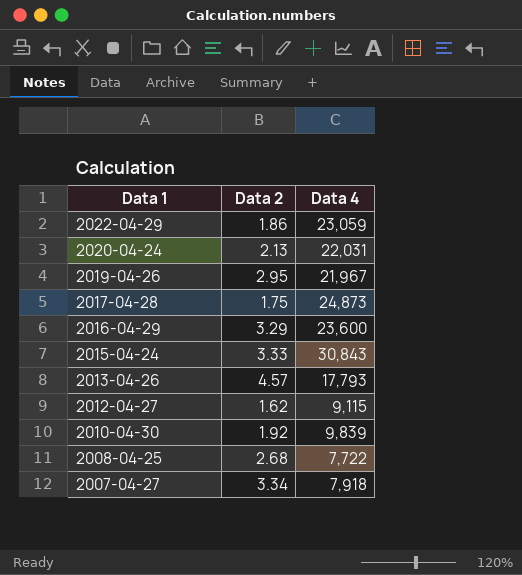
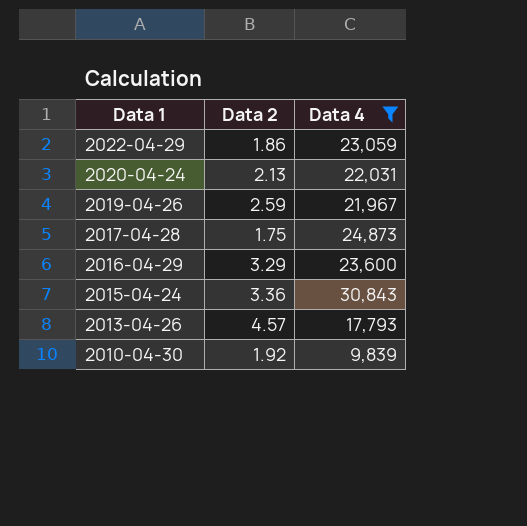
filter: none -> Data 4 >= 9,839
2019-04-26 | Data 2: 2.95 -> 2.59
2015-04-24 | Data 2: 3.33 -> 3.36

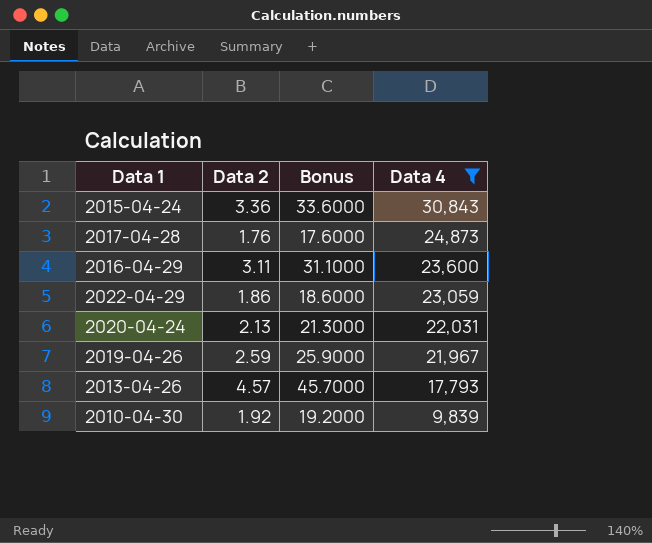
row order: Data 1 descending -> Data 4 descending
column Bonus | formula: none -> [Data 2] * 10
2017-04-28 | Data 2: 1.75 -> 1.76
2016-04-29 | Data 2: 3.29 -> 3.11

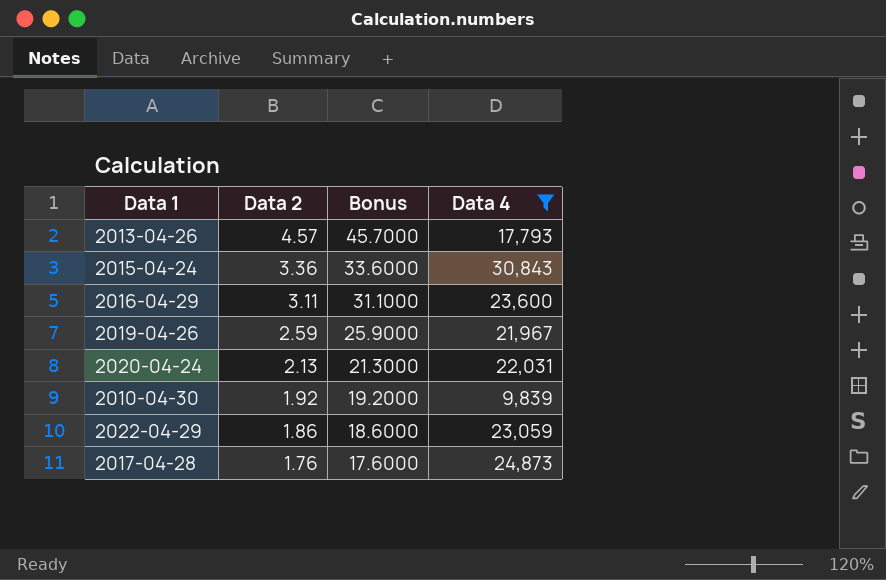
row order: Data 4 descending -> Data 2 descending

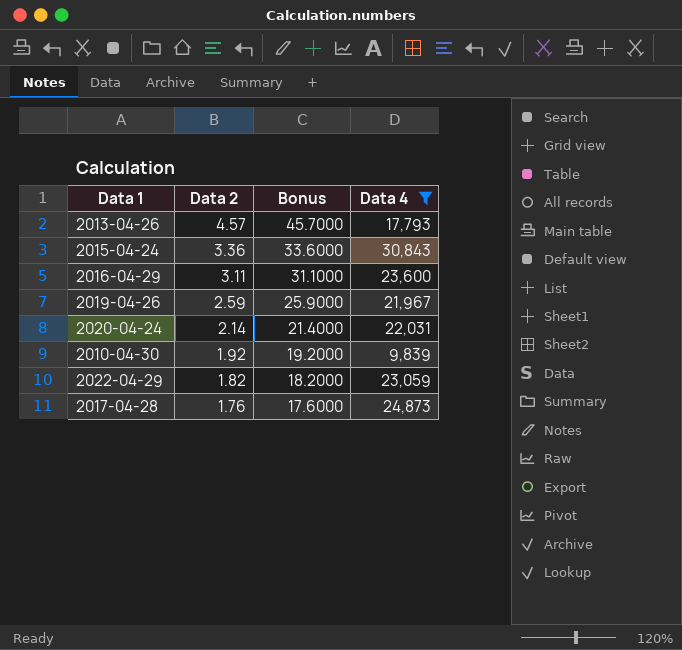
2020-04-24 | Data 2: 2.13 -> 2.14
2020-04-24 | Bonus: 21.3000 -> 21.4000
2022-04-29 | Data 2: 1.86 -> 1.82
2022-04-29 | Bonus: 18.6000 -> 18.2000

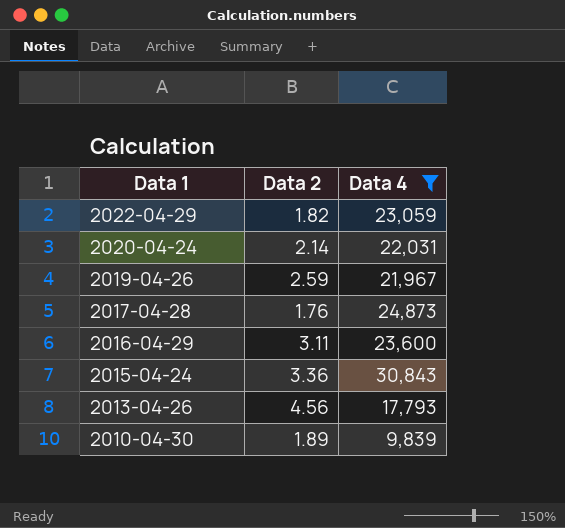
row order: Data 2 descending -> Data 1 descending
column Bonus | formula: [Data 2] * 10 -> none
2013-04-26 | Data 2: 4.57 -> 4.56
2010-04-30 | Data 2: 1.92 -> 1.89

